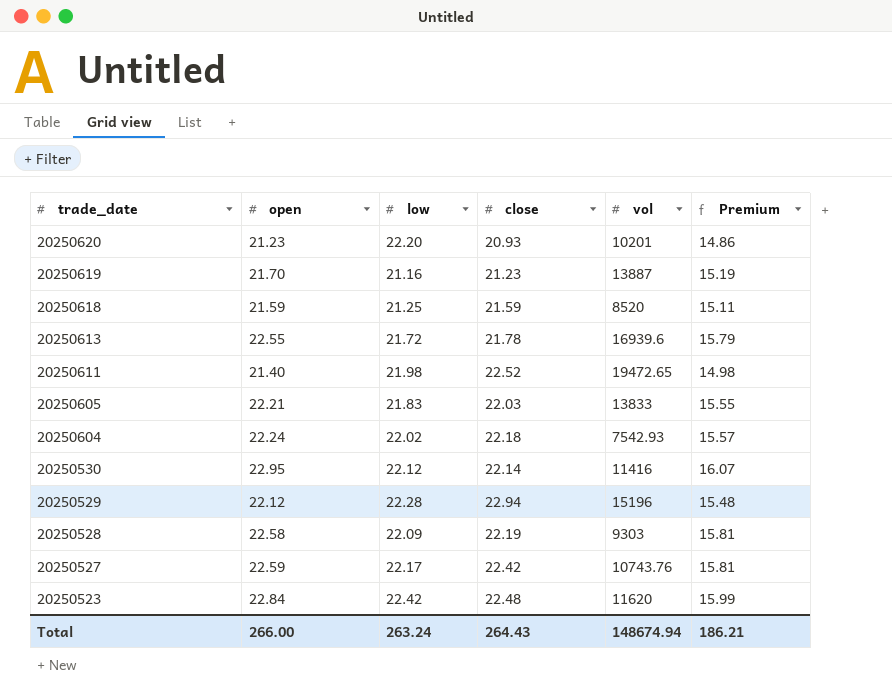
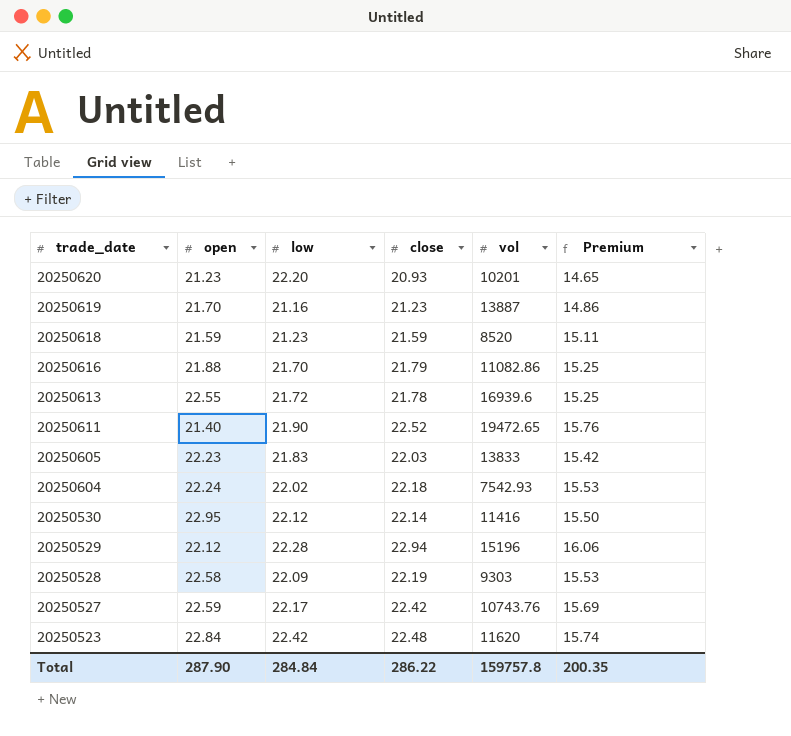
column Premium | formula: [open] * 0.7 -> [close] * 0.7
20250618 | low: 21.25 -> 21.23
row 20250616: none -> 21.88 | 21.70 | 21.79 | 11082.86 | 15.25
20250611 | low: 21.98 -> 21.90
20250605 | open: 22.21 -> 22.23
Total | open: 266.00 -> 287.90
Total | low: 263.24 -> 284.84
Total | close: 264.43 -> 286.22
Total | vol: 148674.94 -> 159757.8
Total | Premium: 186.21 -> 200.35

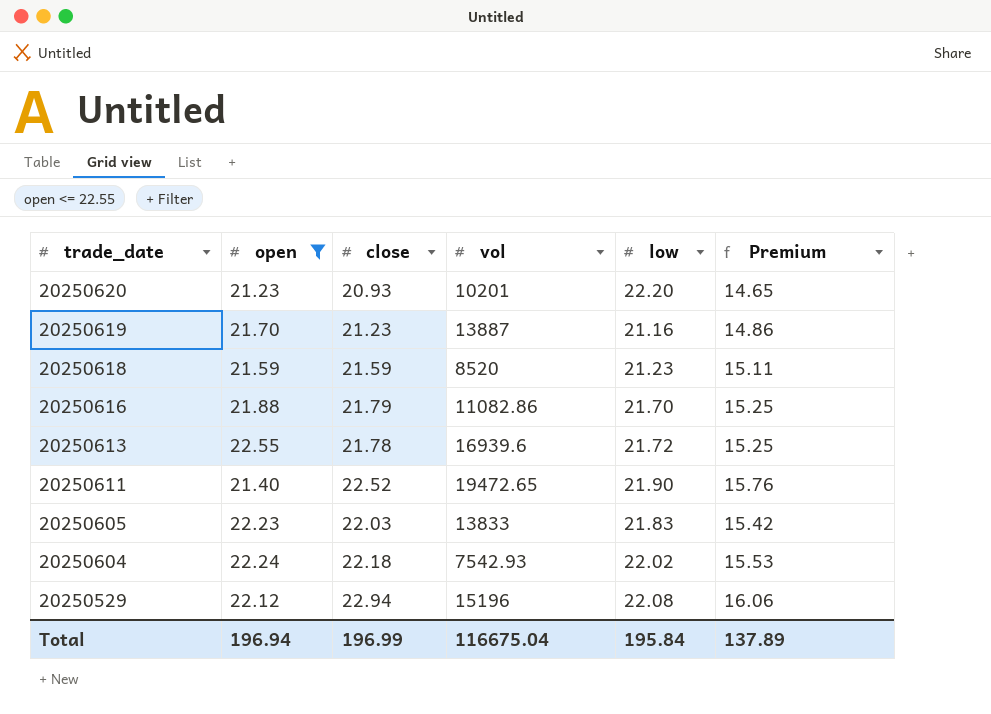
filter: none -> open <= 22.55
column low | position: 3 -> 5
20250529 | low: 22.28 -> 22.08
Total | open: 287.90 -> 196.94
Total | close: 286.22 -> 196.99
Total | vol: 159757.8 -> 116675.04
Total | low: 284.84 -> 195.84
Total | Premium: 200.35 -> 137.89

